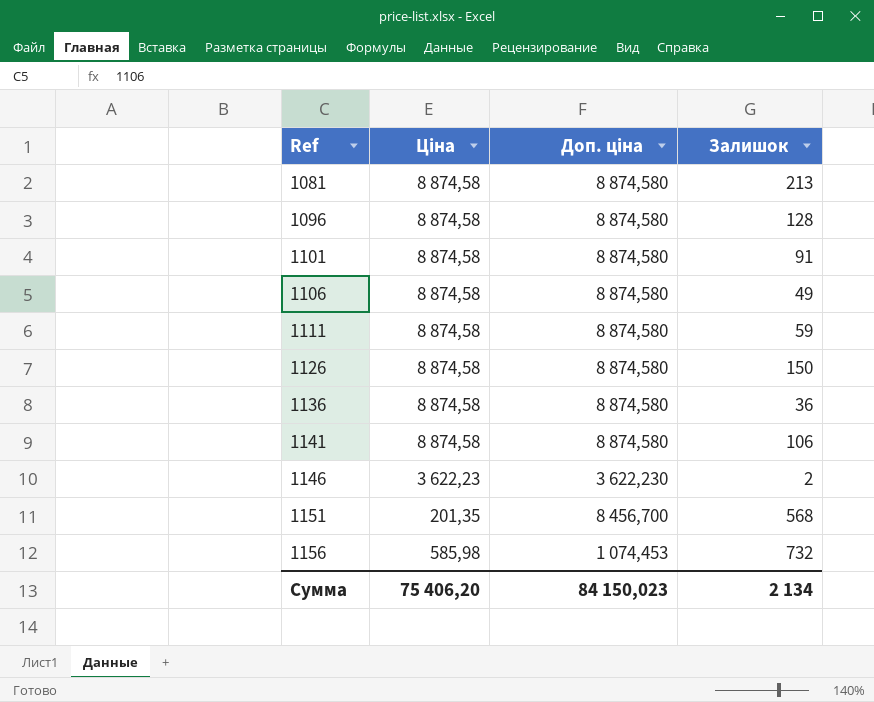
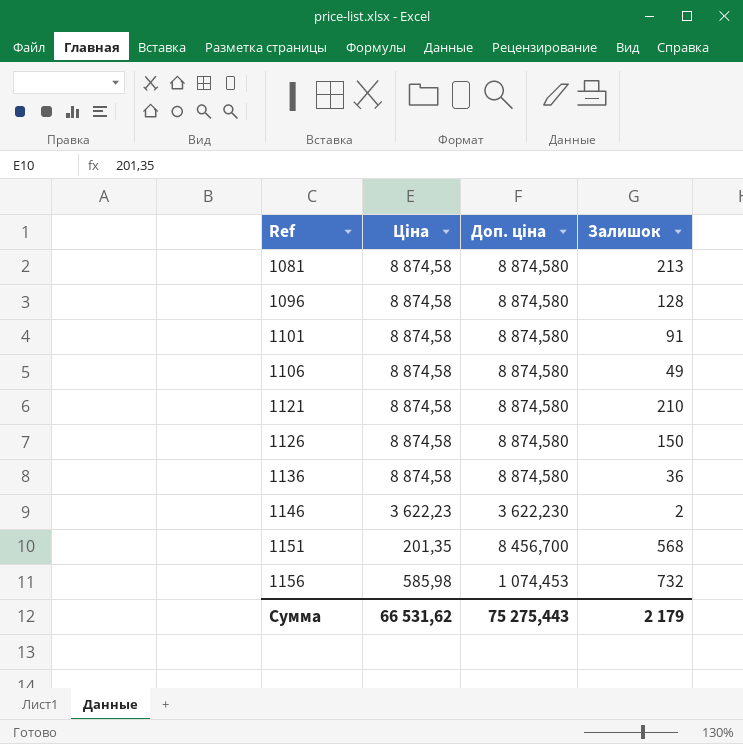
row 1111: 8 874,58 | 8 874,580 | 59 -> none
row 1141: 8 874,58 | 8 874,580 | 106 -> none
row 1121: none -> 8 874,58 | 8 874,580 | 210
Сумма | Ціна: 75 406,20 -> 66 531,62
Сумма | Доп. ціна: 84 150,023 -> 75 275,443
Сумма | Залишок: 2 134 -> 2 179

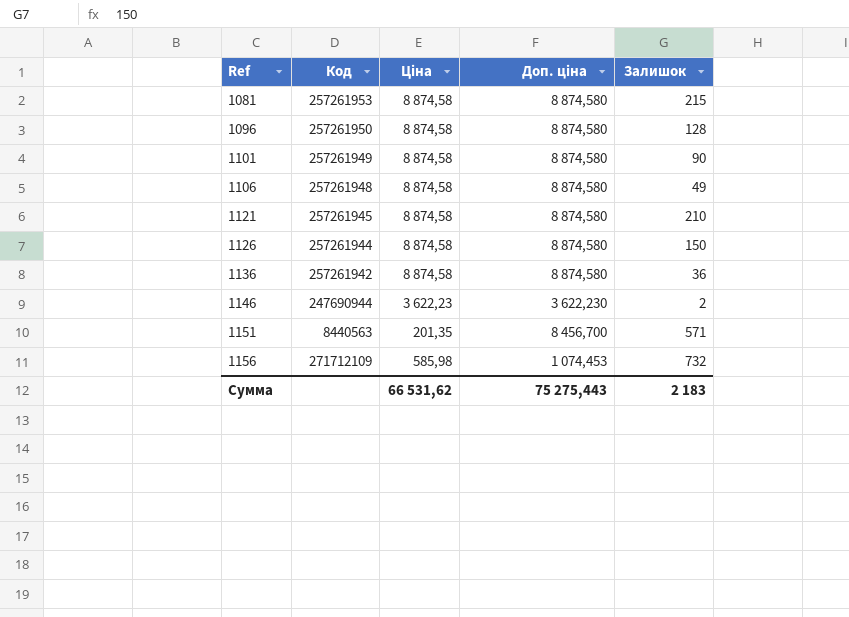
column Код | position: none -> 2
1081 | Залишок: 213 -> 215
1101 | Залишок: 91 -> 90
1151 | Залишок: 568 -> 571
Сумма | Залишок: 2 179 -> 2 183

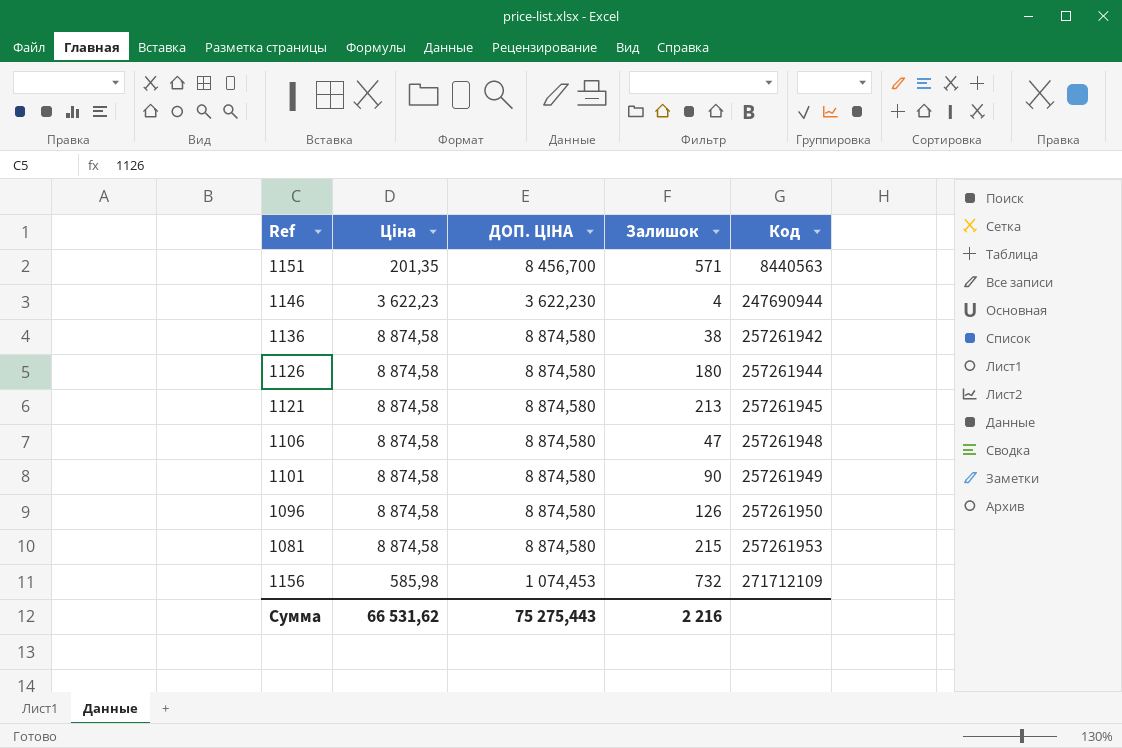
row order: Ref ascending -> Код ascending
column name: Доп. ціна -> ДОП. ЦІНА
column Код | position: 2 -> 5
1146 | Залишок: 2 -> 4
1136 | Залишок: 36 -> 38
1126 | Залишок: 150 -> 180
1121 | Залишок: 210 -> 213
1106 | Залишок: 49 -> 47
1096 | Залишок: 128 -> 126
Сумма | Залишок: 2 183 -> 2 216

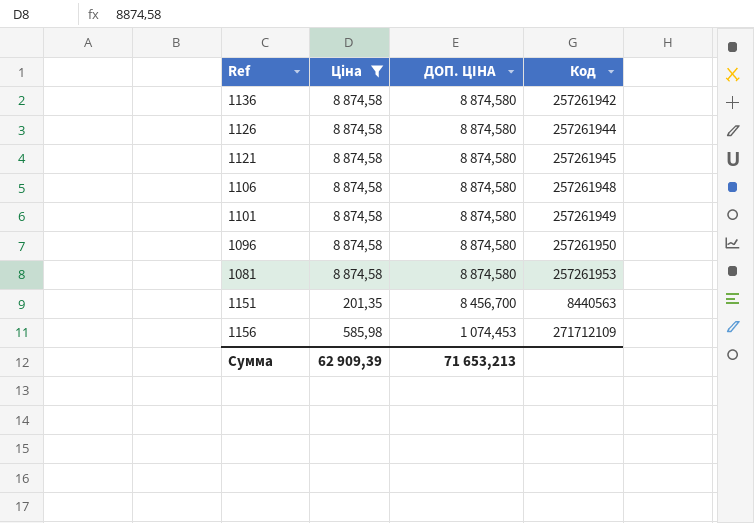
filter: none -> Ціна != 3 622,23
row order: Код ascending -> ДОП. ЦІНА descending
column Залишок | position: 4 -> none
Сумма | Ціна: 66 531,62 -> 62 909,39
Сумма | ДОП. ЦІНА: 75 275,443 -> 71 653,213

